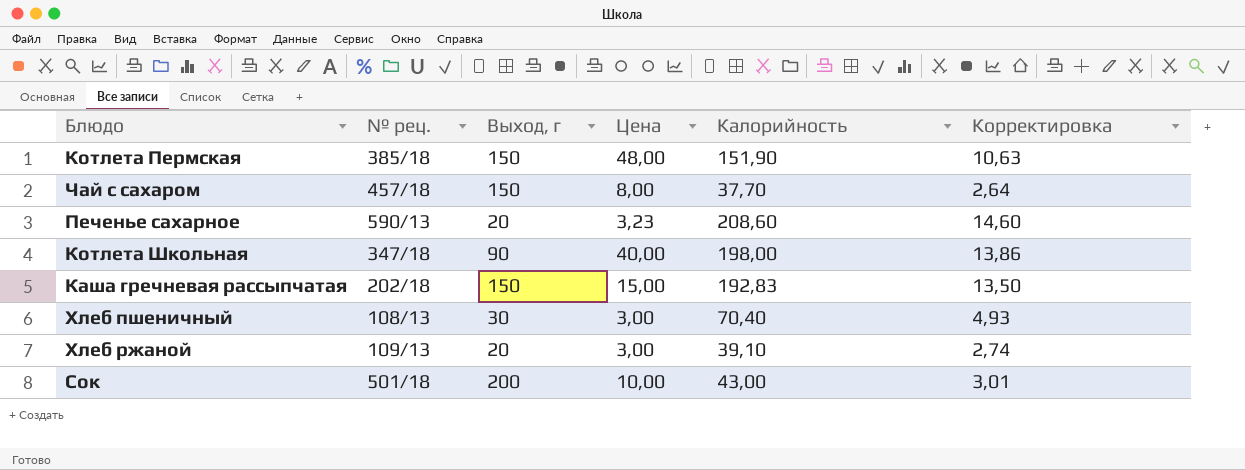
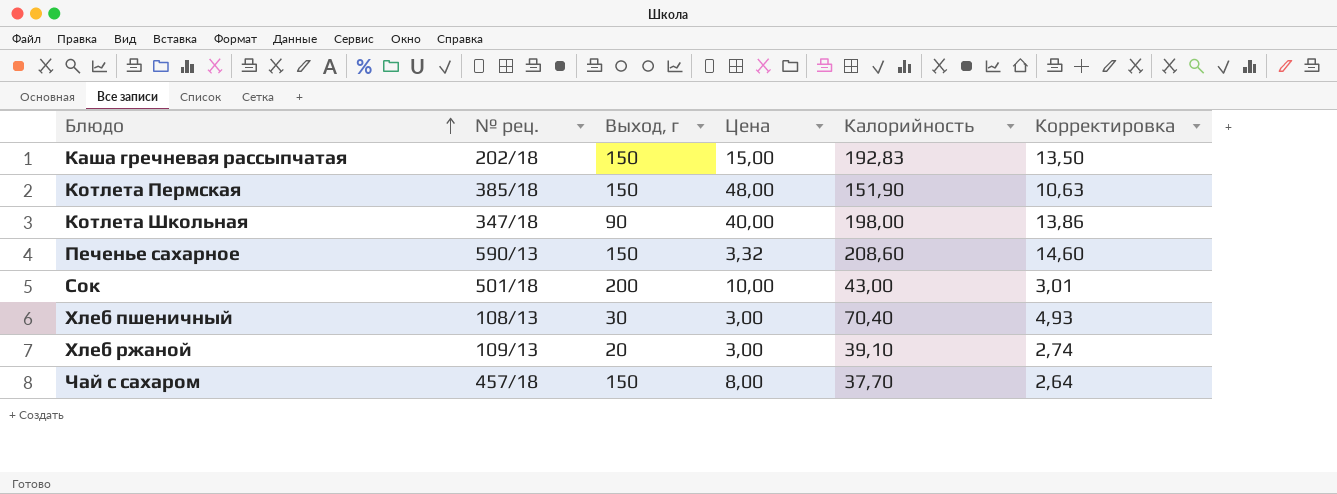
row order: none -> Блюдо ascending
Печенье сахарное | Выход, г: 20 -> 150
Печенье сахарное | Цена: 3,23 -> 3,32

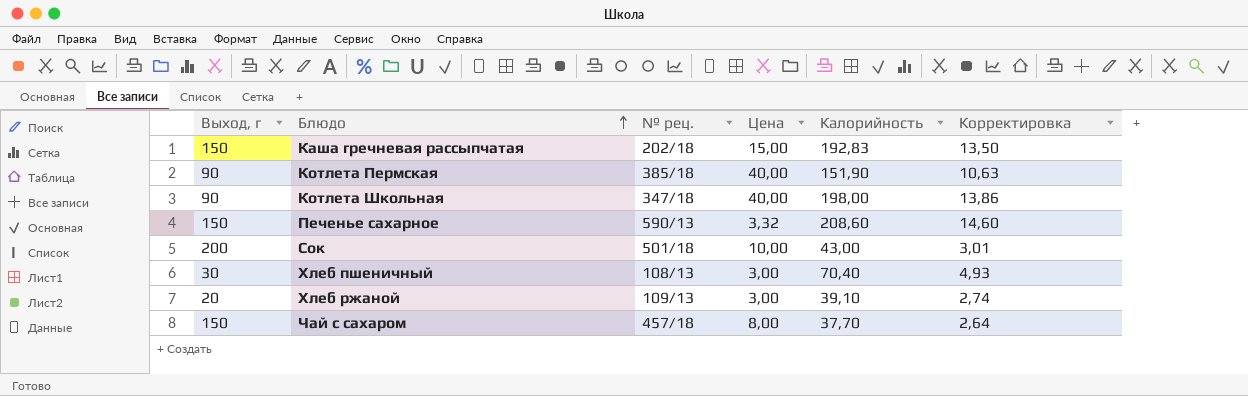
column Выход, г | position: 3 -> 1
Котлета Пермская | Выход, г: 150 -> 90
Котлета Пермская | Цена: 48,00 -> 40,00

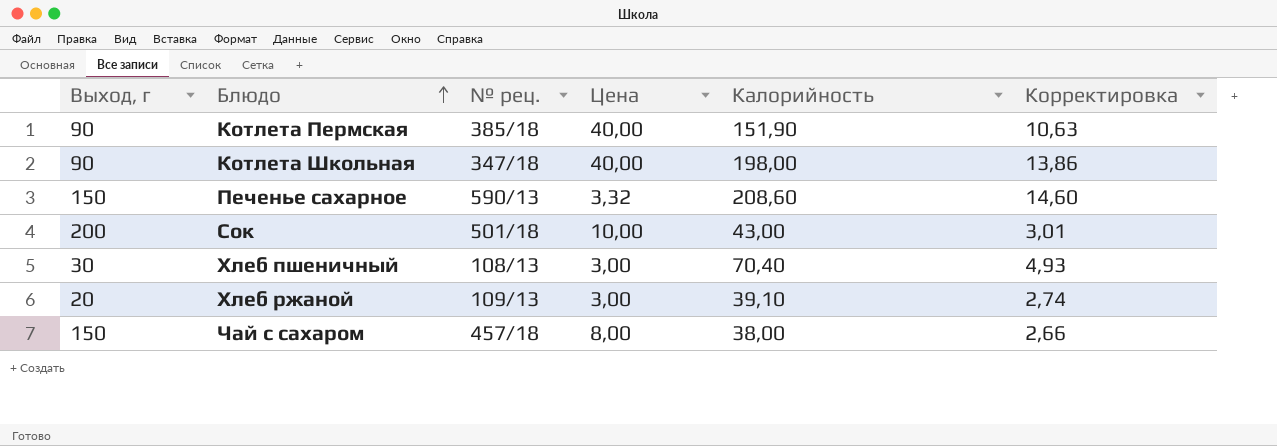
row Каша гречневая рассыпчатая: 150 | 202/18 | 15,00 | 192,83 | 13,50 -> none
Чай с сахаром | Калорийность: 37,70 -> 38,00
Чай с сахаром | Корректировка: 2,64 -> 2,66

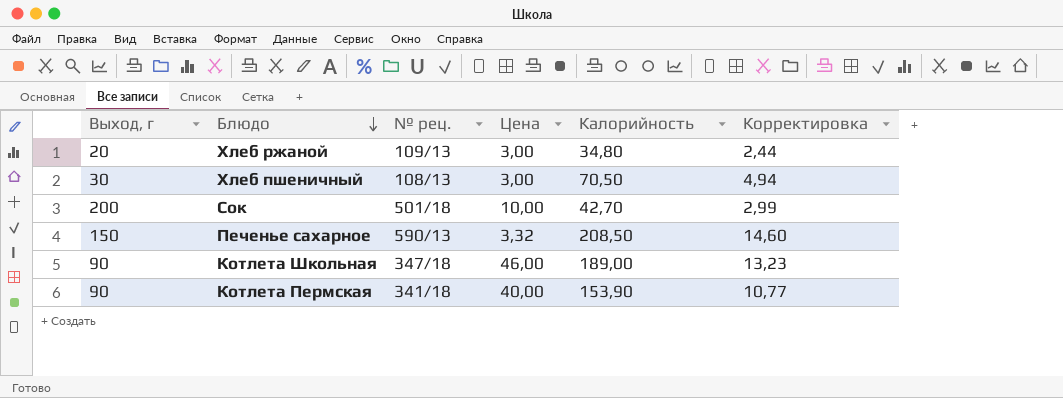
row order: Блюдо ascending -> Блюдо descending
row Чай с сахаром: 150 | 457/18 | 8,00 | 38,00 | 2,66 -> none
Хлеб ржаной | Калорийность: 39,10 -> 34,80
Хлеб ржаной | Корректировка: 2,74 -> 2,44
Хлеб пшеничный | Калорийность: 70,40 -> 70,50
Хлеб пшеничный | Корректировка: 4,93 -> 4,94
Сок | Калорийность: 43,00 -> 42,70
Сок | Корректировка: 3,01 -> 2,99
Печенье сахарное | Калорийность: 208,60 -> 208,50
Котлета Школьная | Цена: 40,00 -> 46,00
Котлета Школьная | Калорийность: 198,00 -> 189,00
Котлета Школьная | Корректировка: 13,86 -> 13,23
Котлета Пермская | № рец.: 385/18 -> 341/18
Котлета Пермская | Калорийность: 151,90 -> 153,90
Котлета Пермская | Корректировка: 10,63 -> 10,77

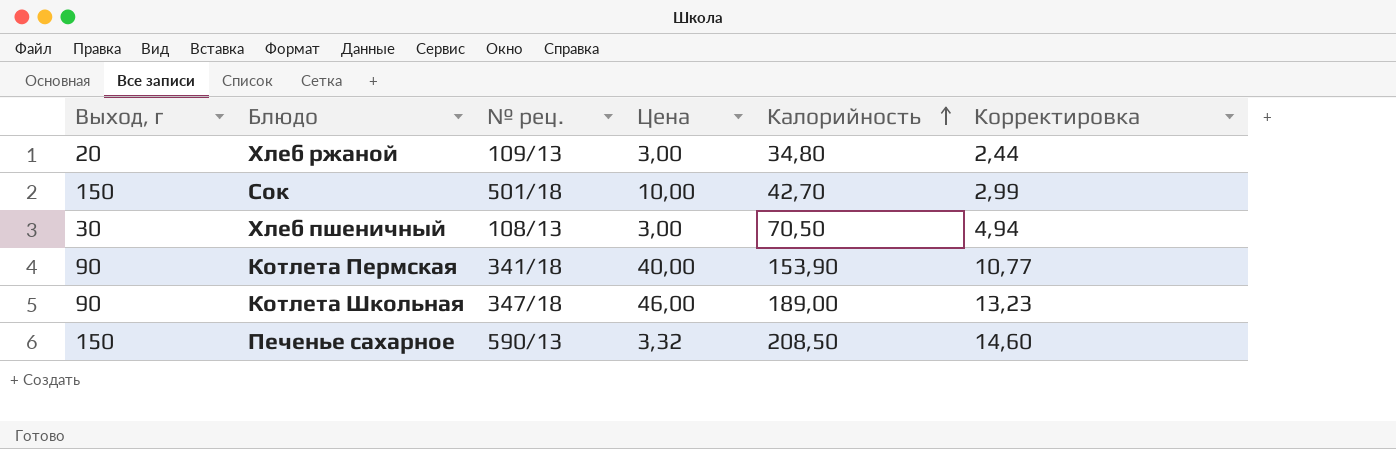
row order: Блюдо descending -> Калорийность ascending
Сок | Выход, г: 200 -> 150

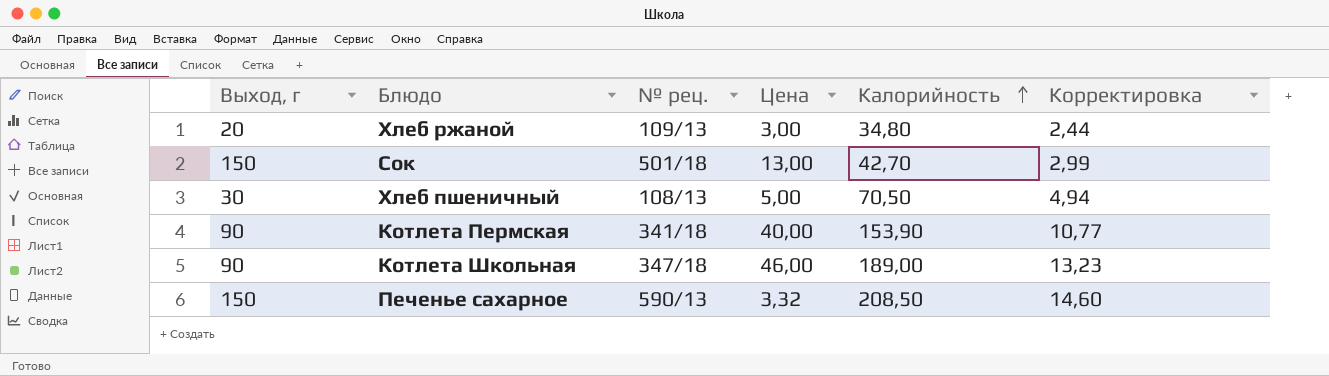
Сок | Цена: 10,00 -> 13,00
Хлеб пшеничный | Цена: 3,00 -> 5,00

